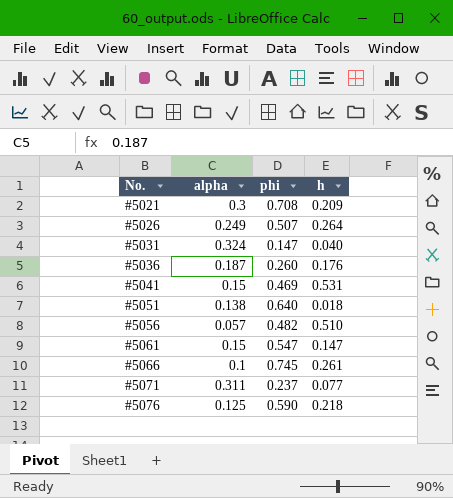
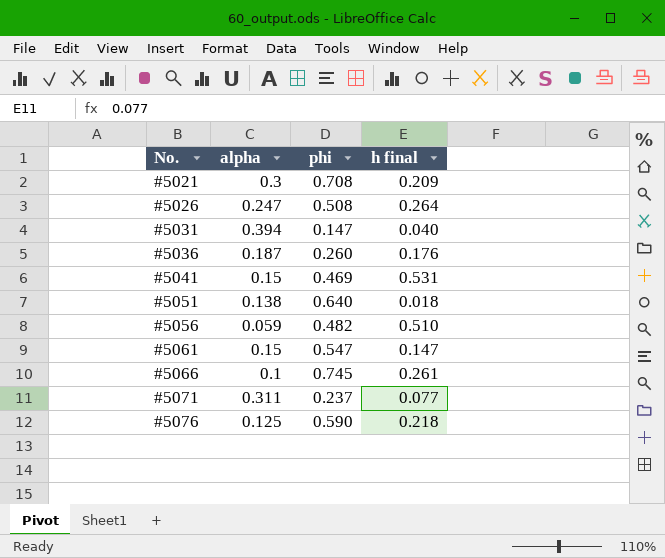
column name: h -> h final
#5026 | alpha: 0.249 -> 0.247
#5026 | phi: 0.507 -> 0.508
#5031 | alpha: 0.324 -> 0.394
#5056 | alpha: 0.057 -> 0.059

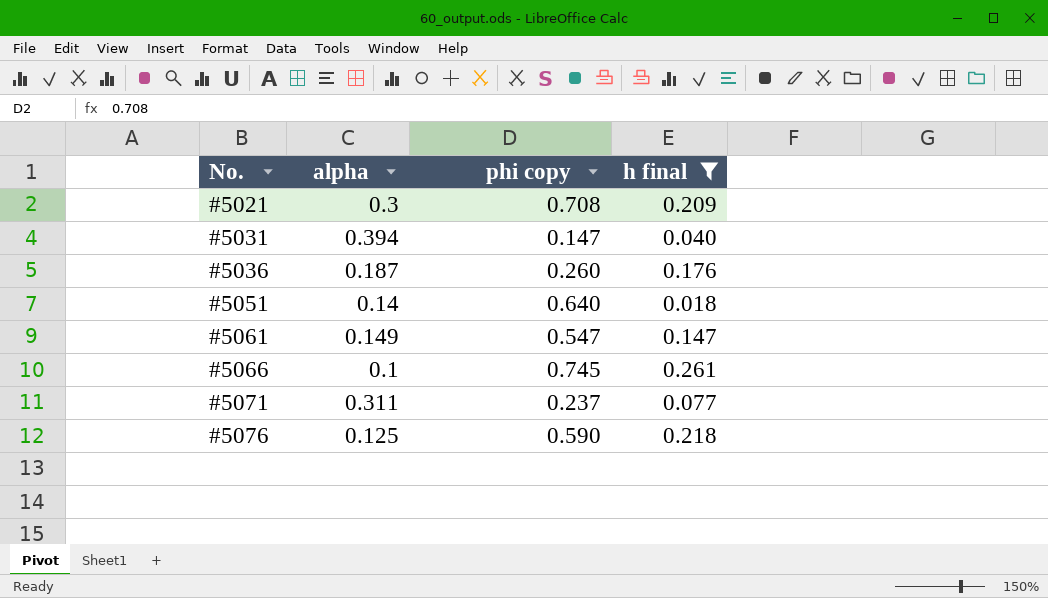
filter: none -> h final <= 0.261
column name: phi -> phi copy
#5051 | alpha: 0.138 -> 0.14
#5061 | alpha: 0.15 -> 0.149

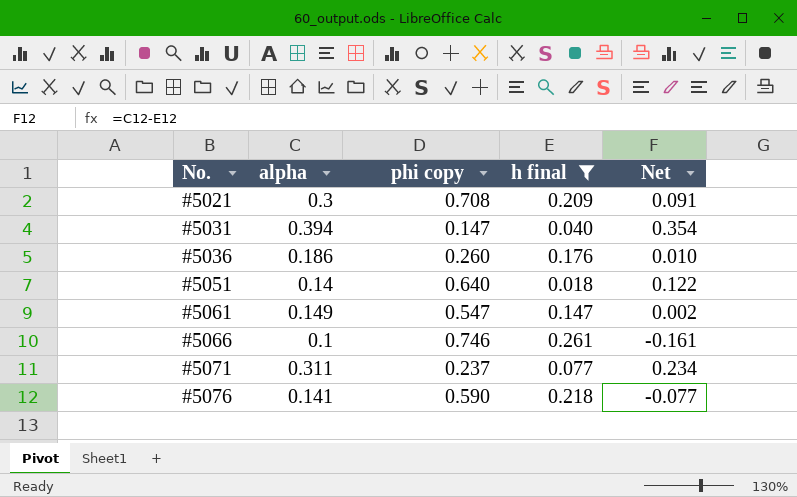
column Net | formula: none -> [alpha] - [h final]
#5036 | alpha: 0.187 -> 0.186
#5066 | phi copy: 0.745 -> 0.746
#5076 | alpha: 0.125 -> 0.141

